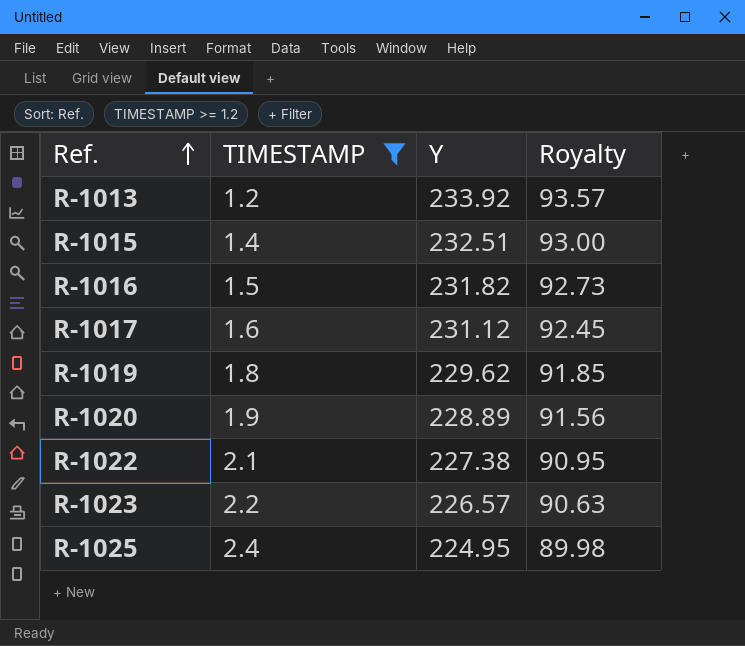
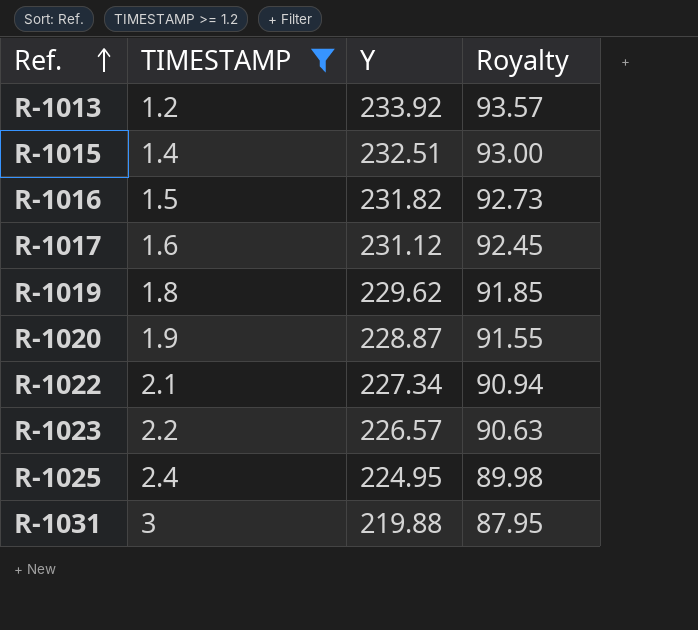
R-1020 | Y: 228.89 -> 228.87
R-1020 | Royalty: 91.56 -> 91.55
R-1022 | Y: 227.38 -> 227.34
R-1022 | Royalty: 90.95 -> 90.94
row R-1031: none -> 3 | 219.88 | 87.95

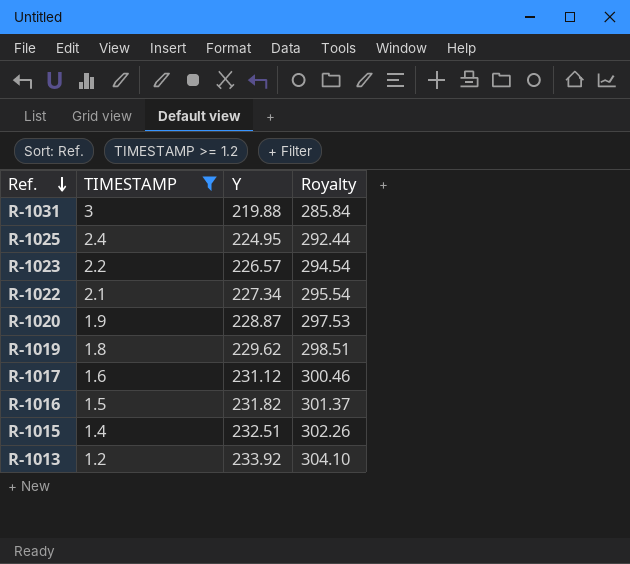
row order: Ref. ascending -> Ref. descending
column Royalty | formula: [Y] * 0.4 -> [Y] * 1.3

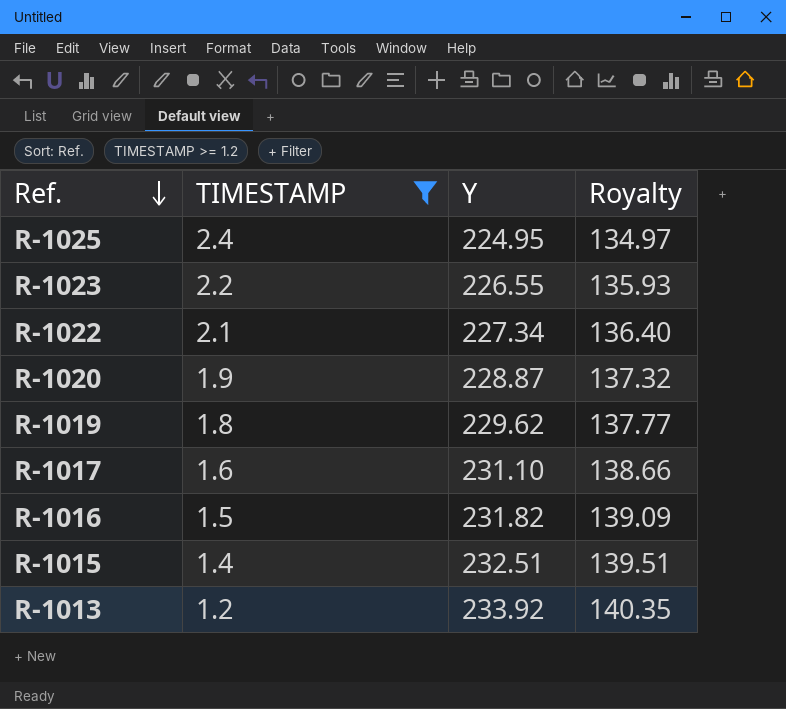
column Royalty | formula: [Y] * 1.3 -> [Y] * 0.6
row R-1031: 3 | 219.88 | 285.84 -> none
R-1023 | Y: 226.57 -> 226.55
R-1017 | Y: 231.12 -> 231.10

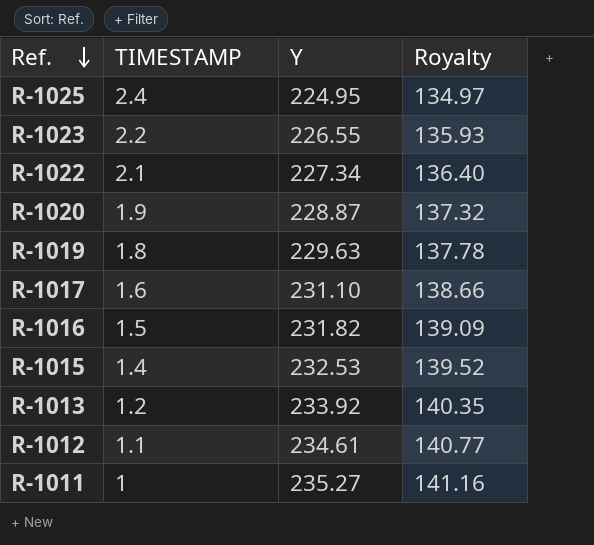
filter: TIMESTAMP >= 1.2 -> none
R-1019 | Y: 229.62 -> 229.63
R-1019 | Royalty: 137.77 -> 137.78
R-1015 | Y: 232.51 -> 232.53
R-1015 | Royalty: 139.51 -> 139.52

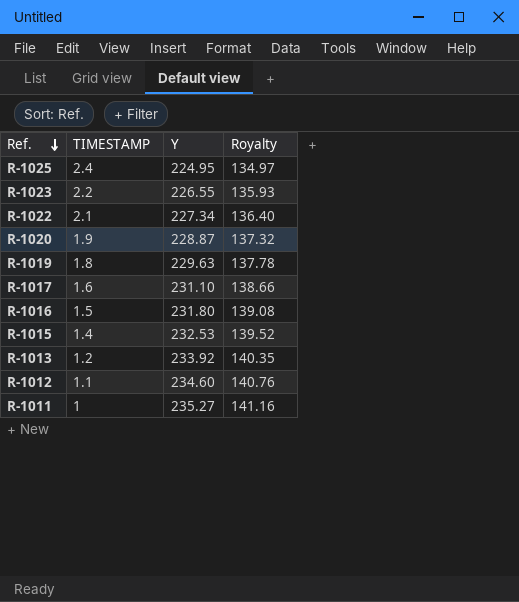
R-1016 | Y: 231.82 -> 231.80
R-1016 | Royalty: 139.09 -> 139.08
R-1012 | Y: 234.61 -> 234.60
R-1012 | Royalty: 140.77 -> 140.76

